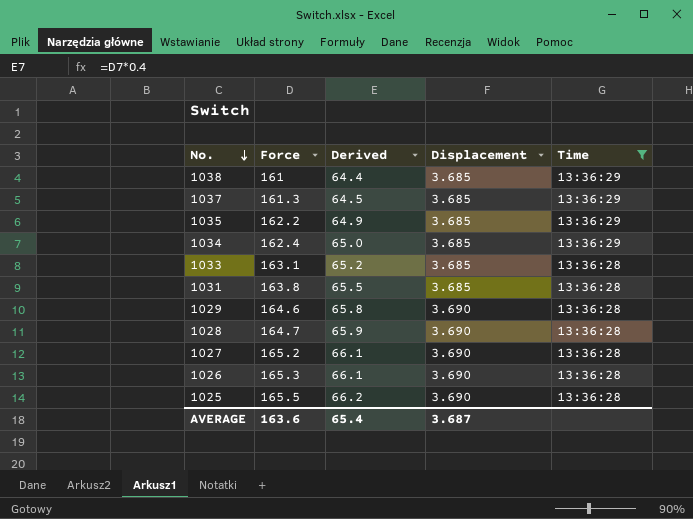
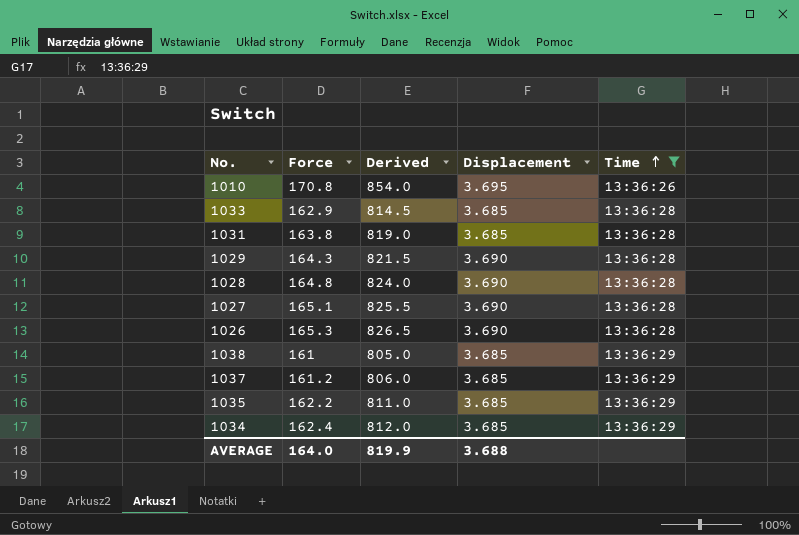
row order: No. descending -> Time ascending
column Derived | formula: [Force] * 0.4 -> [Force] * 5
row 1025: 165.5 | 66.2 | 3.690 | 13:36:28 -> none
row 1010: none -> 170.8 | 854.0 | 3.695 | 13:36:26
1033 | Force: 163.1 -> 162.9
1029 | Force: 164.6 -> 164.3
1028 | Force: 164.7 -> 164.8
1027 | Force: 165.2 -> 165.1
1037 | Force: 161.3 -> 161.2
AVERAGE | Force: 163.6 -> 164.0
AVERAGE | Derived: 65.4 -> 819.9
AVERAGE | Displacement: 3.687 -> 3.688

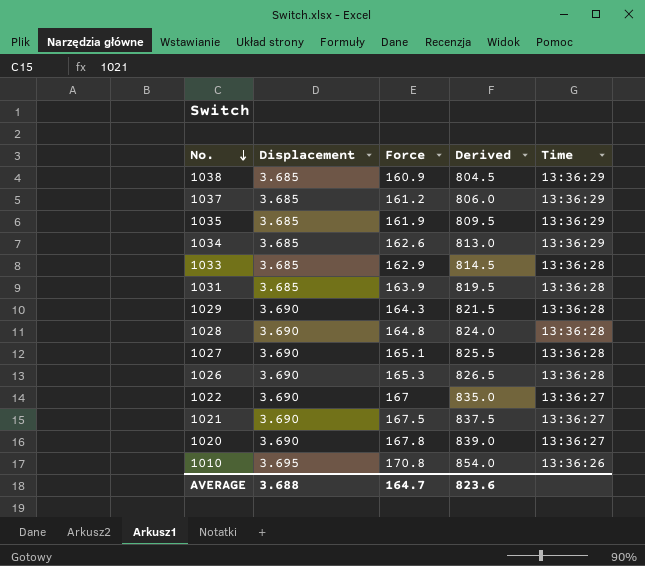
filter: Time != 13:36:27 -> none
row order: Time ascending -> No. descending
column Displacement | position: 4 -> 2
1038 | Force: 161 -> 160.9
1038 | Derived: 805.0 -> 804.5
1035 | Force: 162.2 -> 161.9
1035 | Derived: 811.0 -> 809.5
1034 | Force: 162.4 -> 162.6
1034 | Derived: 812.0 -> 813.0
1031 | Force: 163.8 -> 163.9
1031 | Derived: 819.0 -> 819.5
AVERAGE | Force: 164.0 -> 164.7
AVERAGE | Derived: 819.9 -> 823.6

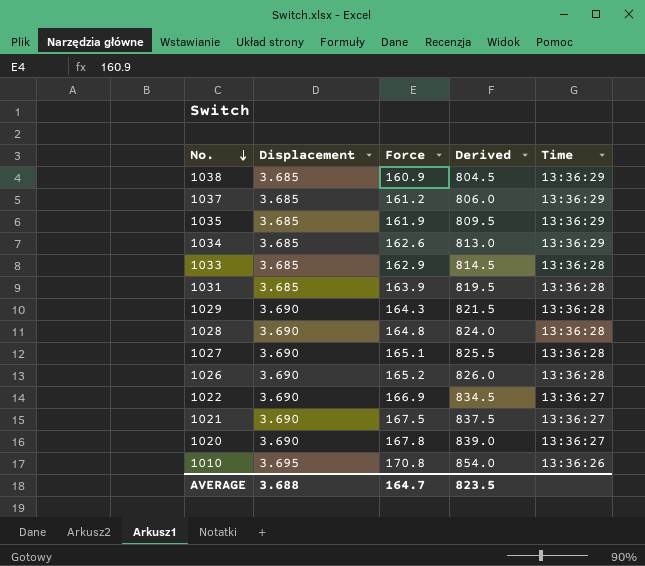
1026 | Force: 165.3 -> 165.2
1026 | Derived: 826.5 -> 826.0
1022 | Force: 167 -> 166.9
1022 | Derived: 835.0 -> 834.5
AVERAGE | Derived: 823.6 -> 823.5

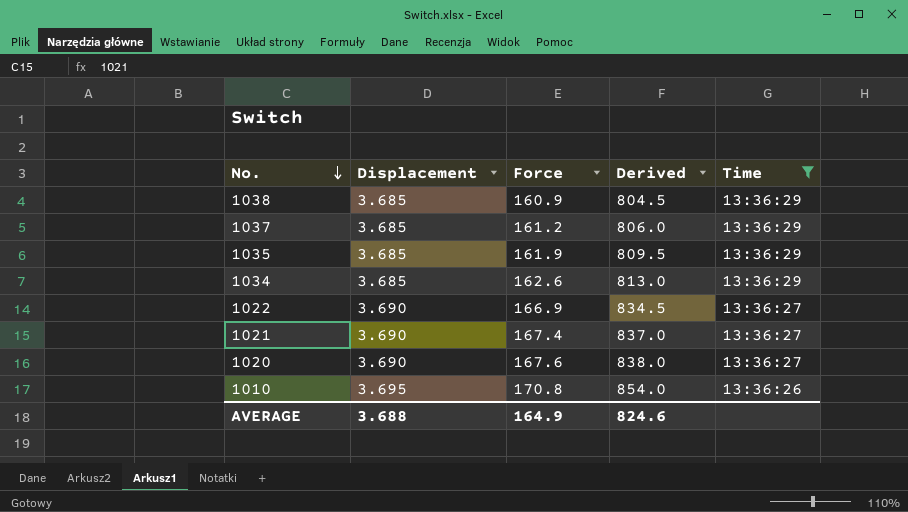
filter: none -> Time != 13:36:28
1021 | Force: 167.5 -> 167.4
1021 | Derived: 837.5 -> 837.0
1020 | Force: 167.8 -> 167.6
1020 | Derived: 839.0 -> 838.0
AVERAGE | Force: 164.7 -> 164.9
AVERAGE | Derived: 823.5 -> 824.6

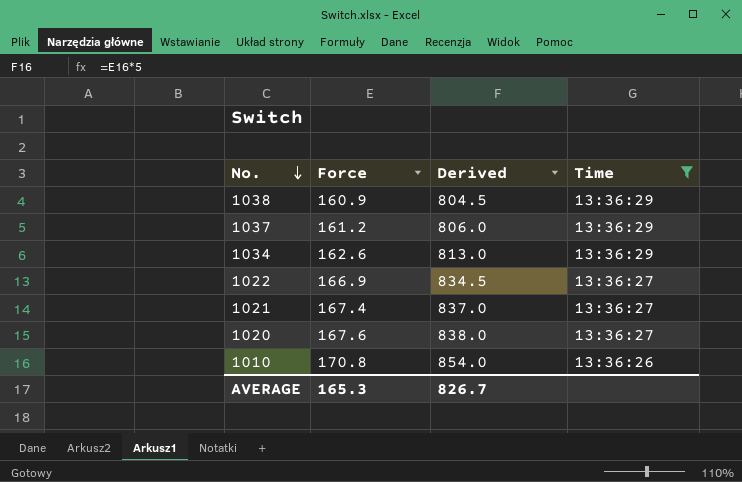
column Displacement | position: 2 -> none
row 1035: 3.685 | 161.9 | 809.5 | 13:36:29 -> none
AVERAGE | Force: 164.9 -> 165.3
AVERAGE | Derived: 824.6 -> 826.7

